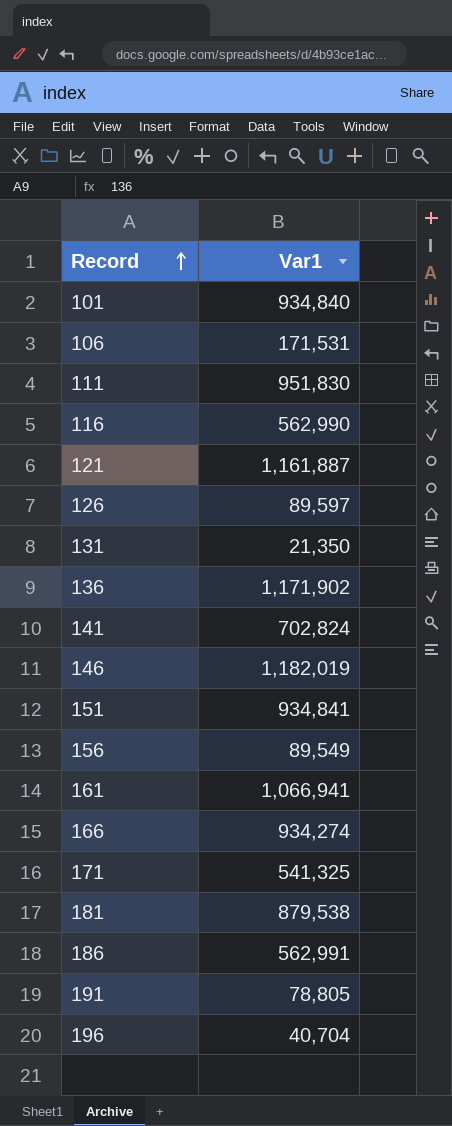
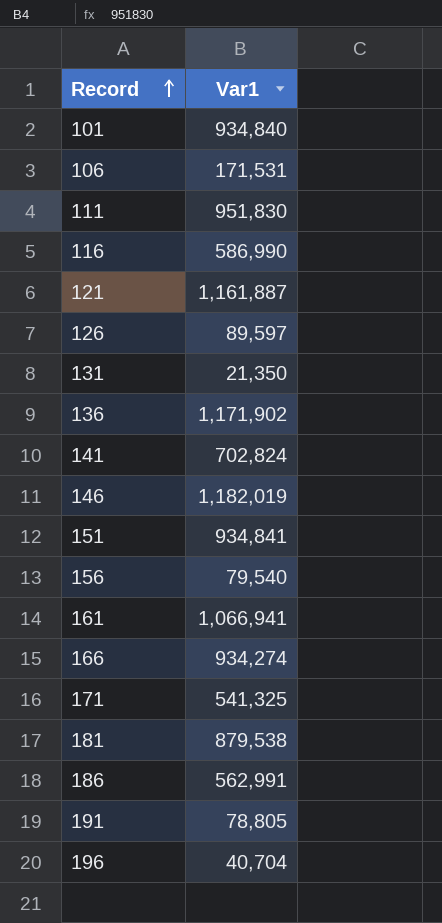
116 | Var1: 562,990 -> 586,990
156 | Var1: 89,549 -> 79,540

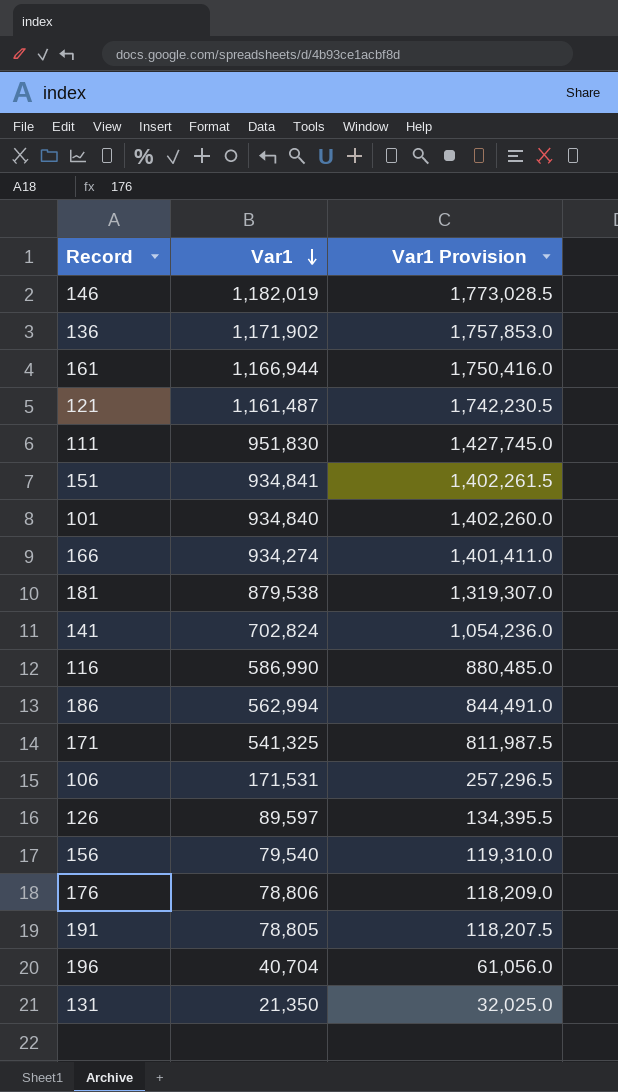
row order: Record ascending -> Var1 descending
column Var1 Provision | formula: none -> [Var1] * 1.5
161 | Var1: 1,066,941 -> 1,166,944
121 | Var1: 1,161,887 -> 1,161,487
186 | Var1: 562,991 -> 562,994
row 176: none -> 78,806 | 118,209.0

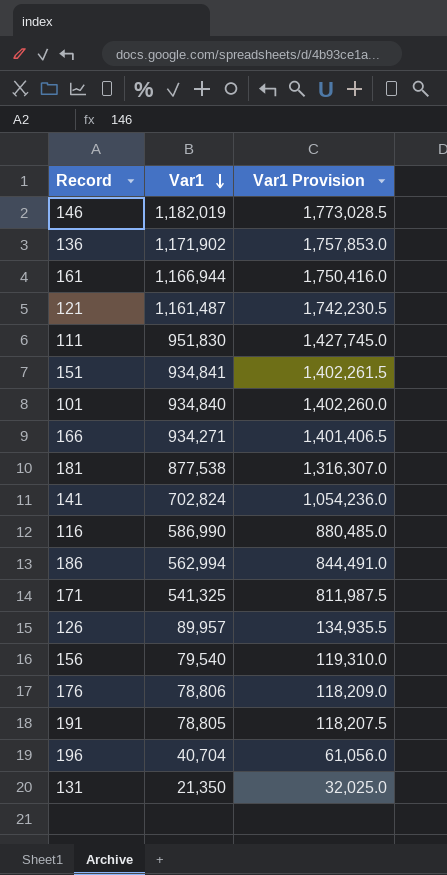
row 106: 171,531 | 257,296.5 -> none
166 | Var1: 934,274 -> 934,271
166 | Var1 Provision: 1,401,411.0 -> 1,401,406.5
181 | Var1: 879,538 -> 877,538
181 | Var1 Provision: 1,319,307.0 -> 1,316,307.0
126 | Var1: 89,597 -> 89,957
126 | Var1 Provision: 134,395.5 -> 134,935.5

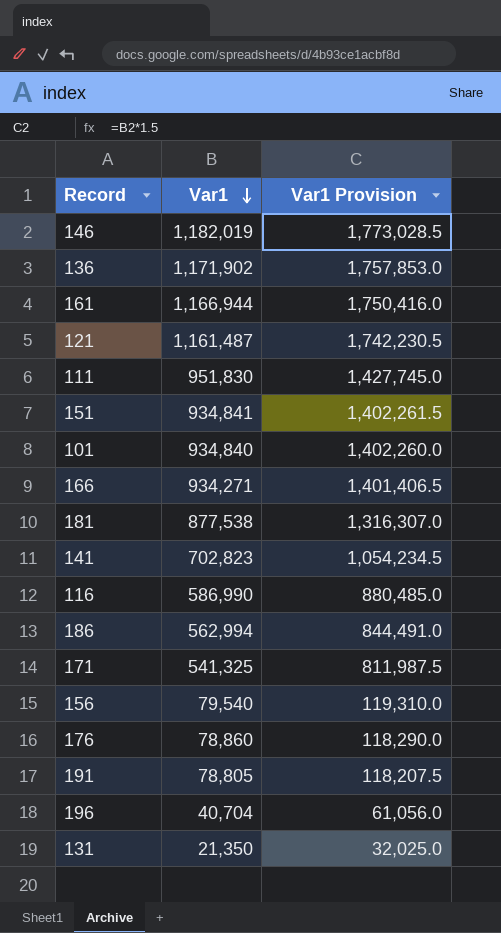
row 126: 89,957 | 134,935.5 -> none
141 | Var1: 702,824 -> 702,823
141 | Var1 Provision: 1,054,236.0 -> 1,054,234.5
176 | Var1: 78,806 -> 78,860
176 | Var1 Provision: 118,209.0 -> 118,290.0

